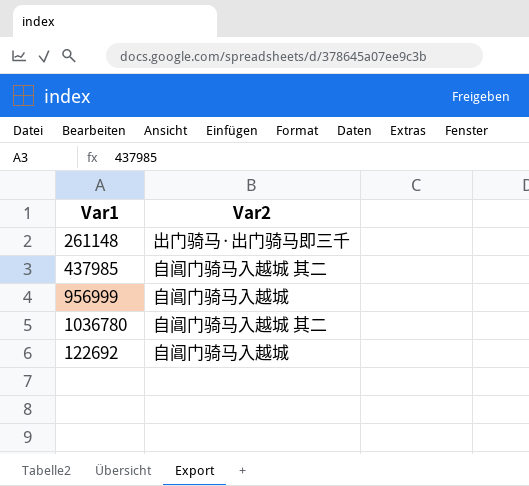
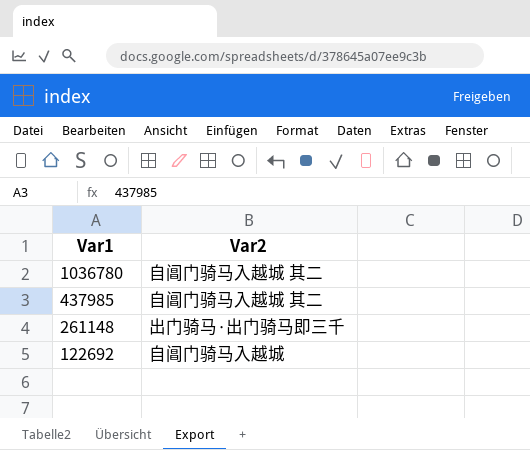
row order: none -> Var1 descending
row 956999: 自阊门骑马入越城 -> none

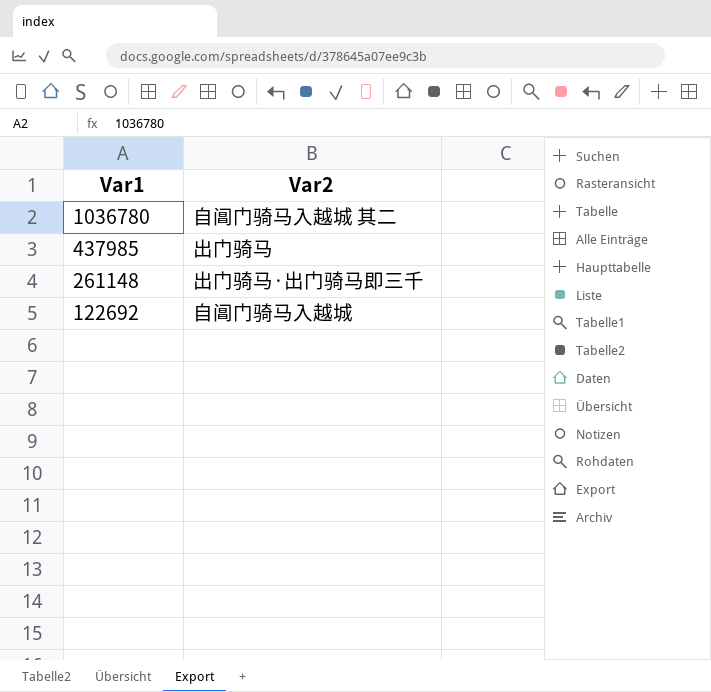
437985 | Var2: 自阊门骑马入越城 其二 -> 出门骑马

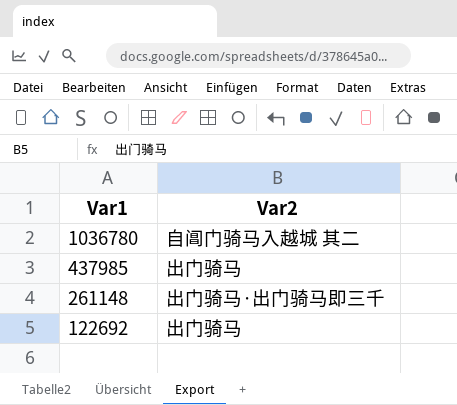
122692 | Var2: 自阊门骑马入越城 -> 出门骑马

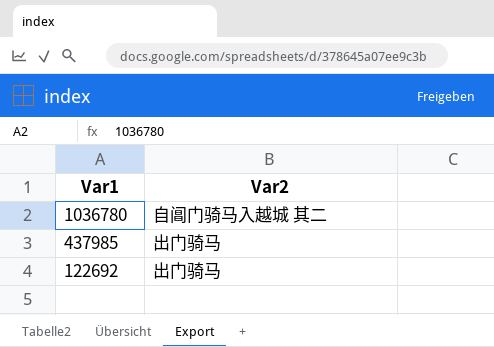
row 261148: 出门骑马·出门骑马即三千 -> none

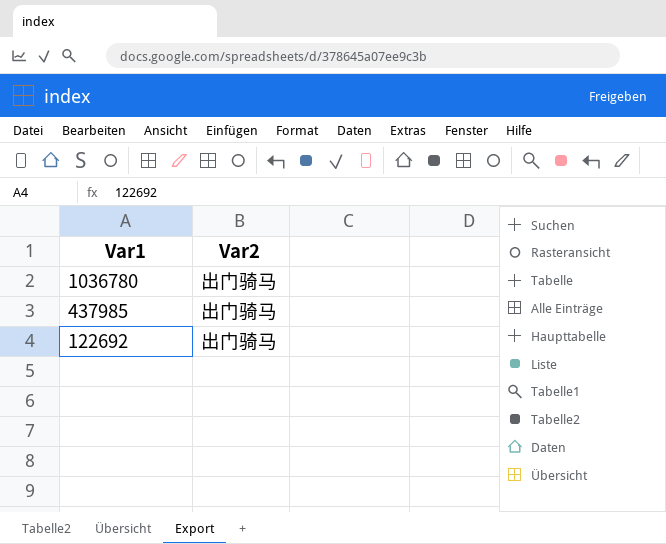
1036780 | Var2: 自阊门骑马入越城 其二 -> 出门骑马

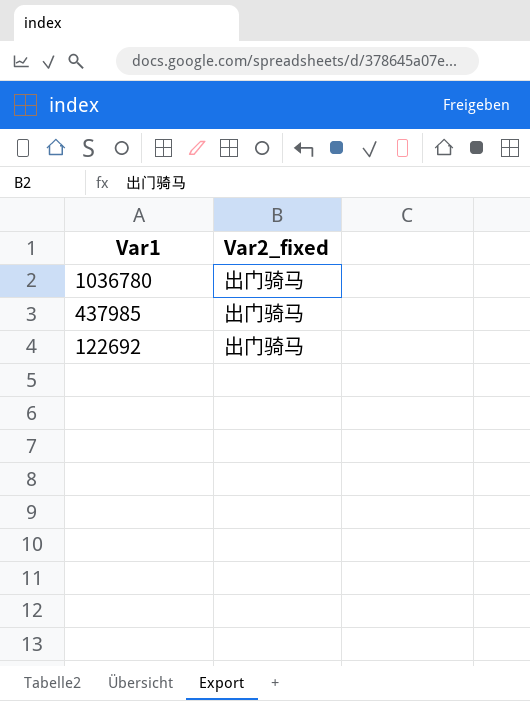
column name: Var2 -> Var2_fixed

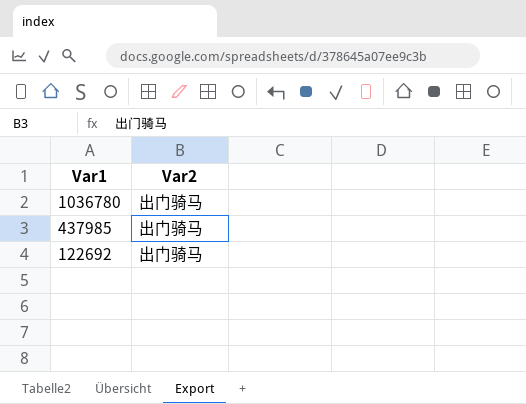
column name: Var2_fixed -> Var2

